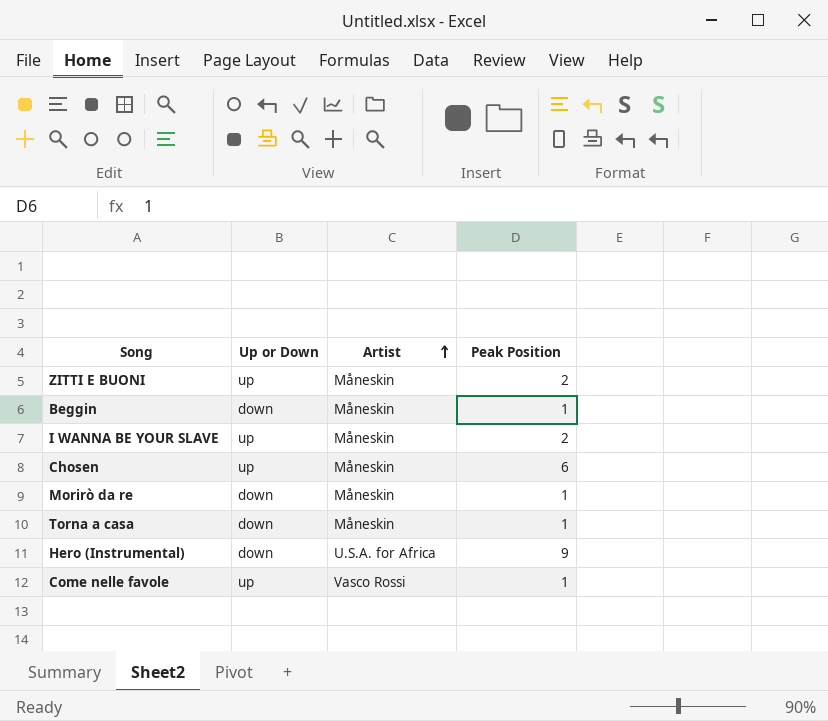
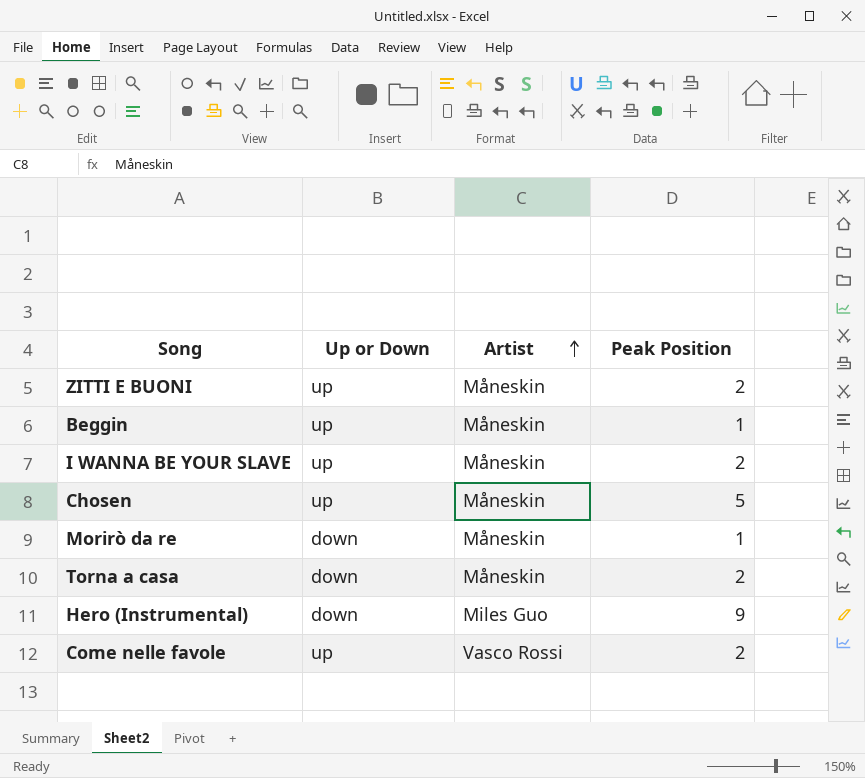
Beggin | Up or Down: down -> up
Chosen | Peak Position: 6 -> 5
Torna a casa | Peak Position: 1 -> 2
Hero (Instrumental) | Artist: U.S.A. for Africa -> Miles Guo
Come nelle favole | Peak Position: 1 -> 2

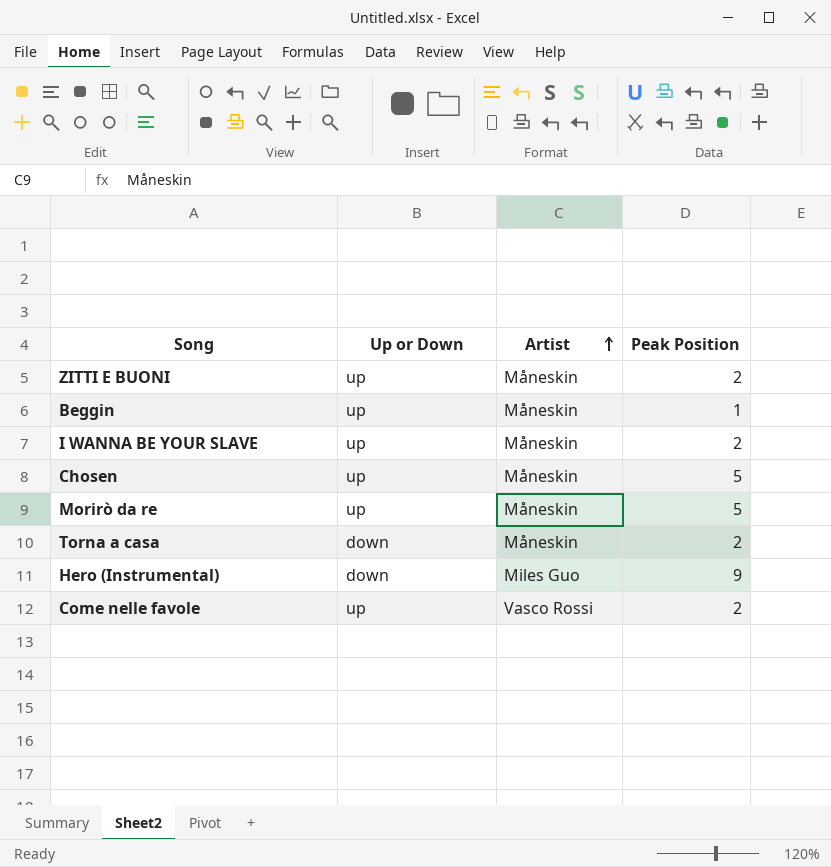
Morirò da re | Up or Down: down -> up
Morirò da re | Peak Position: 1 -> 5

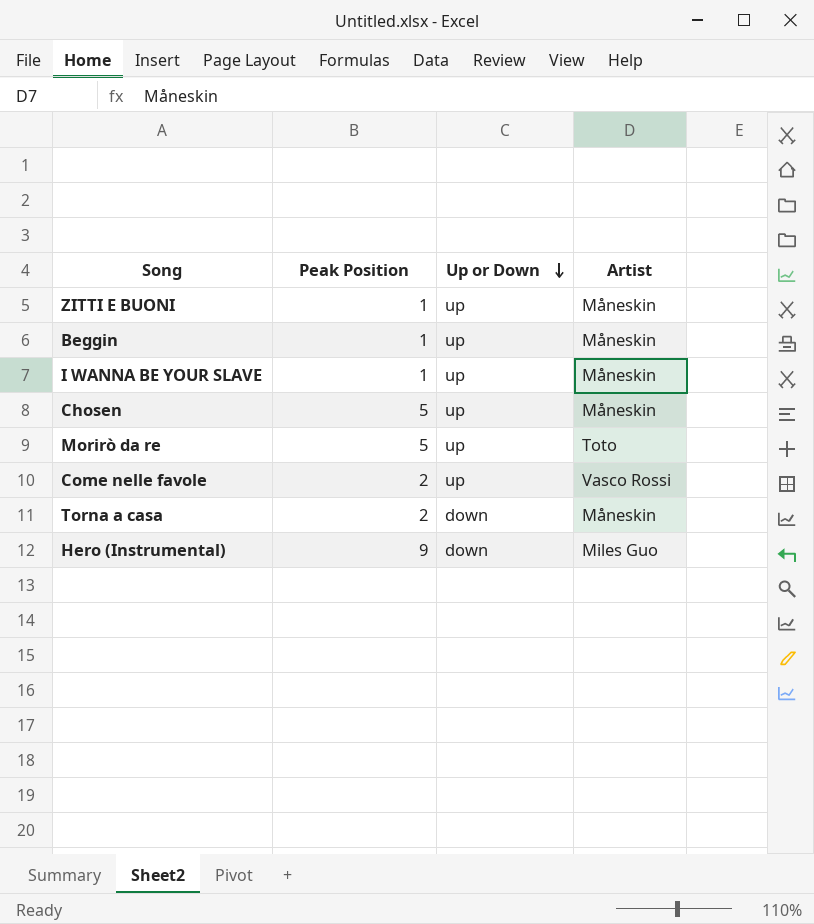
row order: Artist ascending -> Up or Down descending
column Peak Position | position: 4 -> 2
ZITTI E BUONI | Peak Position: 2 -> 1
I WANNA BE YOUR SLAVE | Peak Position: 2 -> 1
Morirò da re | Artist: Måneskin -> Toto

